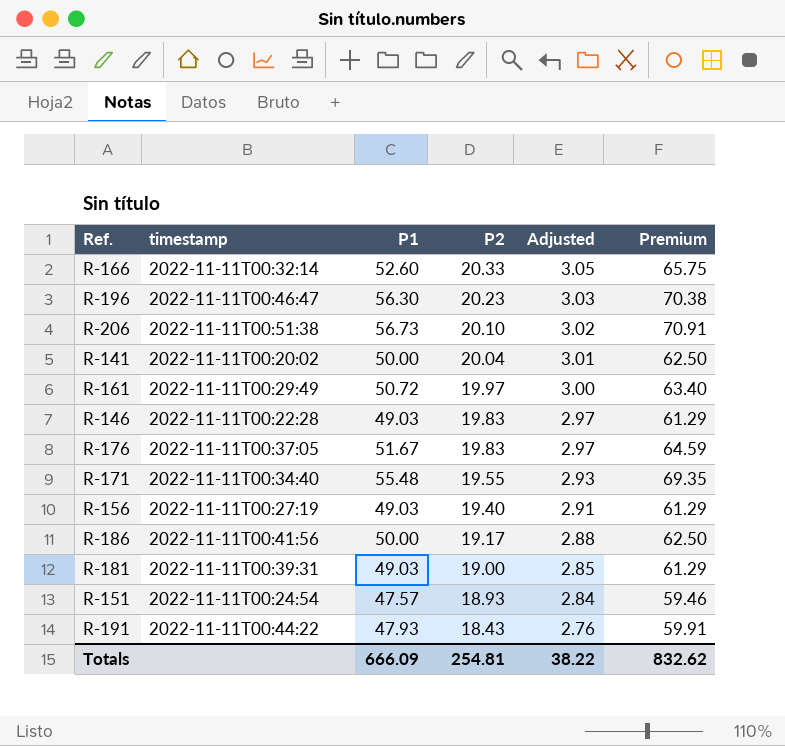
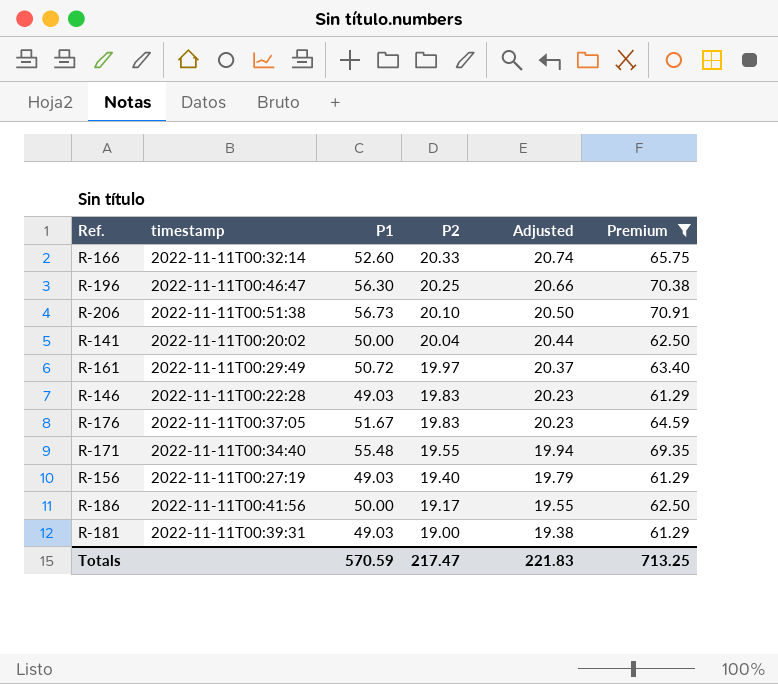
filter: none -> Premium >= 61.29
column Adjusted | formula: [P2] * 0.15 -> [P2] * 1.02
R-196 | P2: 20.23 -> 20.25
Totals | P1: 666.09 -> 570.59
Totals | P2: 254.81 -> 217.47
Totals | Adjusted: 38.22 -> 221.83
Totals | Premium: 832.62 -> 713.25

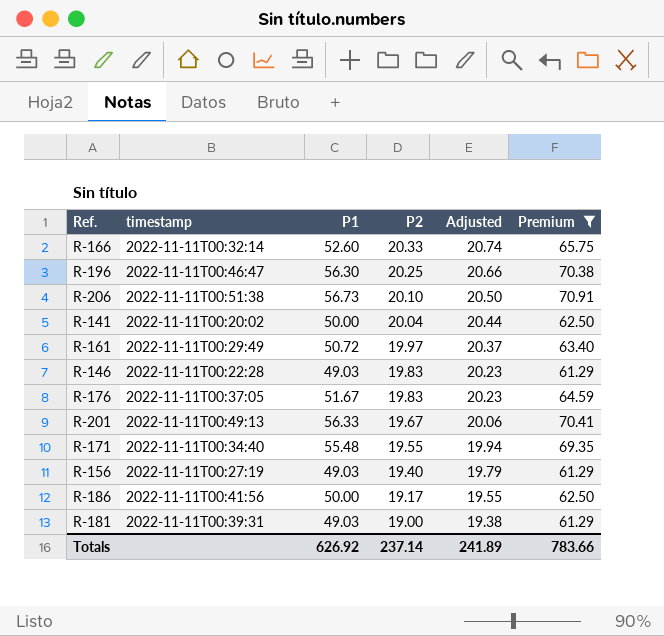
row R-201: none -> 2022-11-11T00:49:13 | 56.33 | 19.67 | 20.06 | 70.41
Totals | P1: 570.59 -> 626.92
Totals | P2: 217.47 -> 237.14
Totals | Adjusted: 221.83 -> 241.89
Totals | Premium: 713.25 -> 783.66

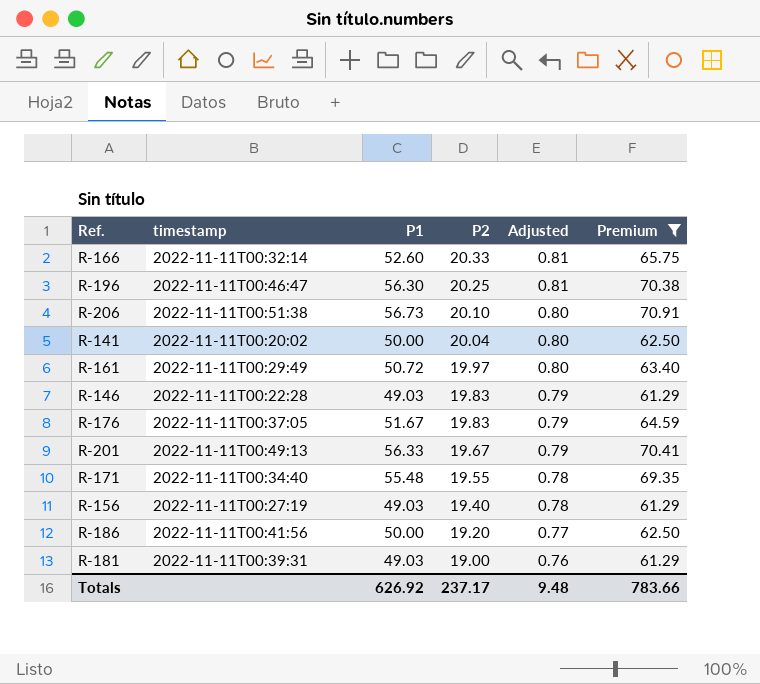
column Adjusted | formula: [P2] * 1.02 -> [P2] * 0.04
R-186 | P2: 19.17 -> 19.20
Totals | P2: 237.14 -> 237.17
Totals | Adjusted: 241.89 -> 9.48

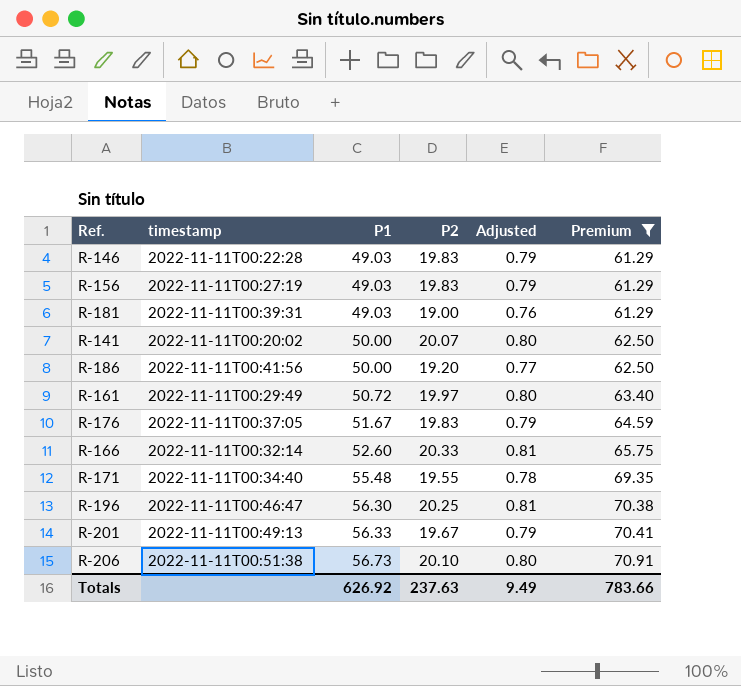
row order: P2 descending -> P1 ascending
R-156 | P2: 19.40 -> 19.83
R-156 | Adjusted: 0.78 -> 0.79
R-141 | P2: 20.04 -> 20.07
Totals | P2: 237.17 -> 237.63
Totals | Adjusted: 9.48 -> 9.49

